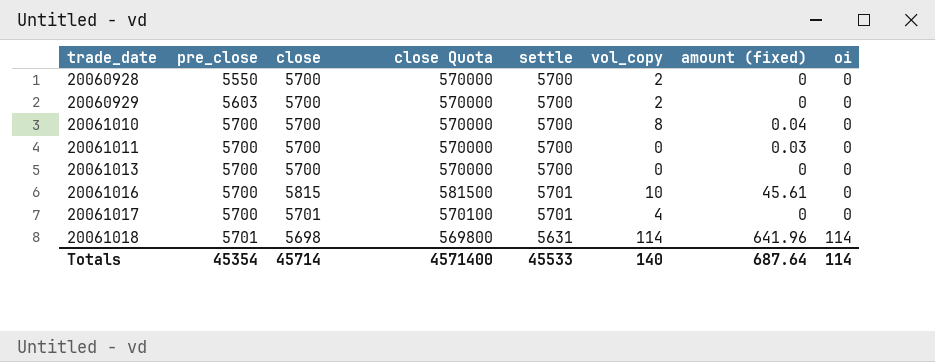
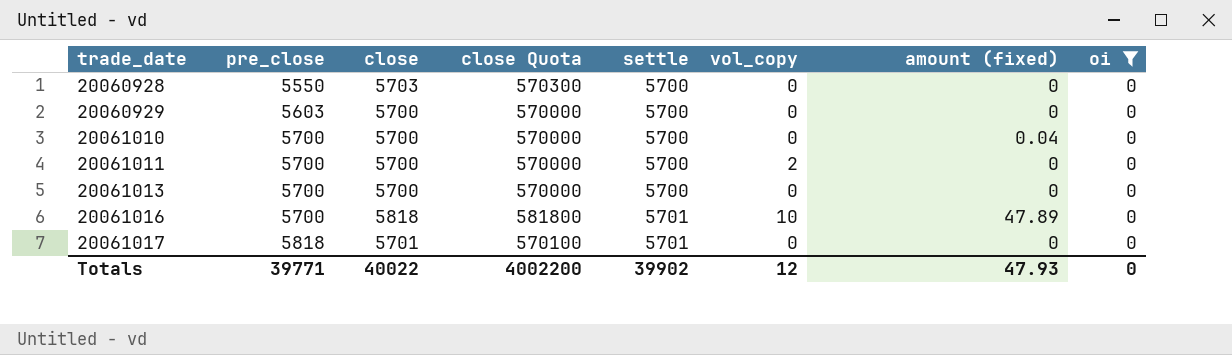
filter: none -> oi = 0
20060928 | close: 5700 -> 5703
20060928 | close Quota: 570000 -> 570300
20060928 | vol_copy: 2 -> 0
20060929 | vol_copy: 2 -> 0
20061010 | vol_copy: 8 -> 0
20061011 | vol_copy: 0 -> 2
20061011 | amount (fixed): 0.03 -> 0
20061016 | close: 5815 -> 5818
20061016 | close Quota: 581500 -> 581800
20061016 | amount (fixed): 45.61 -> 47.89
20061017 | pre_close: 5700 -> 5818
20061017 | vol_copy: 4 -> 0
Totals | pre_close: 45354 -> 39771
Totals | close: 45714 -> 40022
Totals | close Quota: 4571400 -> 4002200
Totals | settle: 45533 -> 39902
Totals | vol_copy: 140 -> 12
Totals | amount (fixed): 687.64 -> 47.93
Totals | oi: 114 -> 0

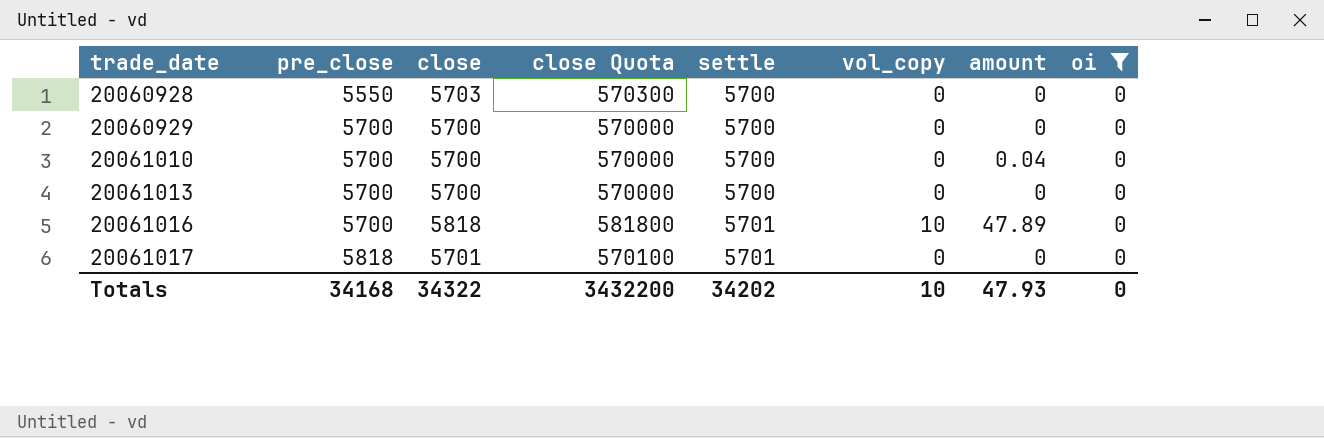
column name: amount (fixed) -> amount
row 20061011: 5700 | 5700 | 570000 | 5700 | 2 | 0 | 0 -> none
20060929 | pre_close: 5603 -> 5700
Totals | pre_close: 39771 -> 34168
Totals | close: 40022 -> 34322
Totals | close Quota: 4002200 -> 3432200
Totals | settle: 39902 -> 34202
Totals | vol_copy: 12 -> 10

